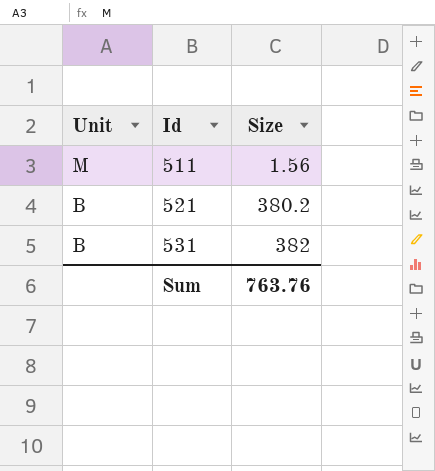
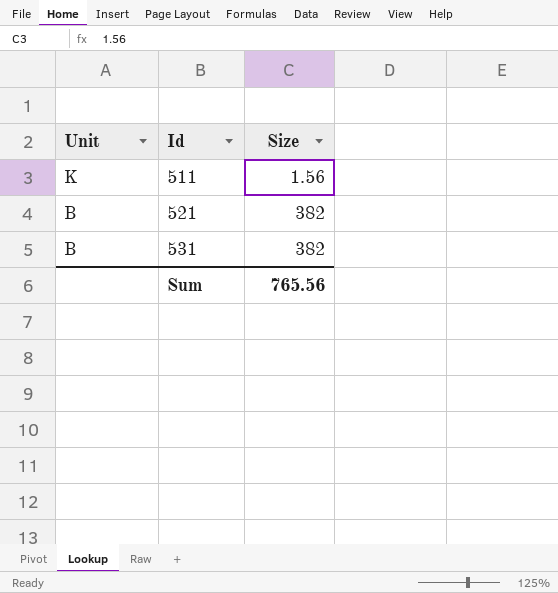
511 | Unit: M -> K
521 | Size: 380.2 -> 382
Sum | Size: 763.76 -> 765.56

